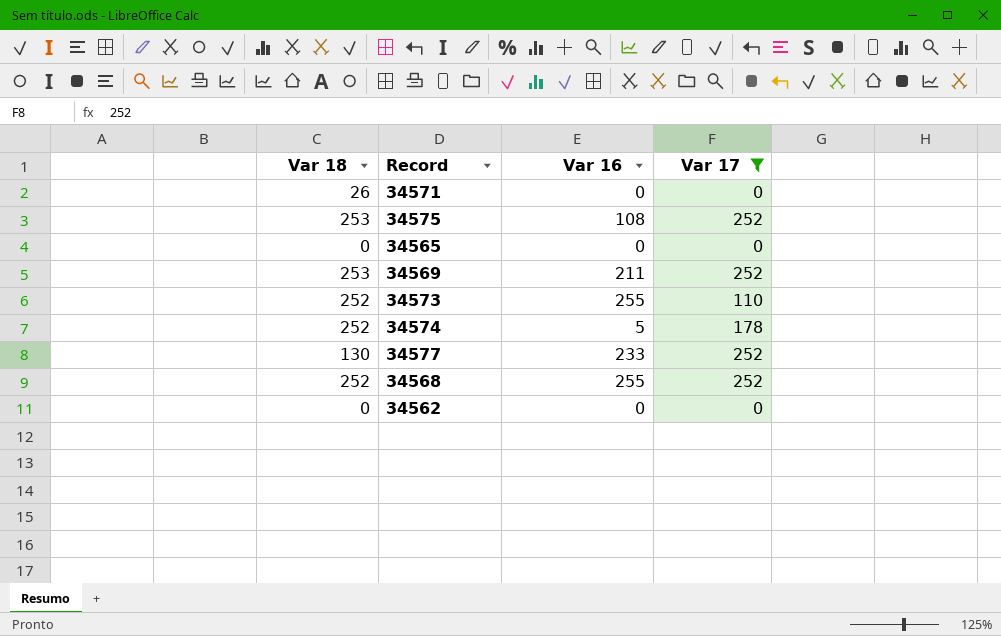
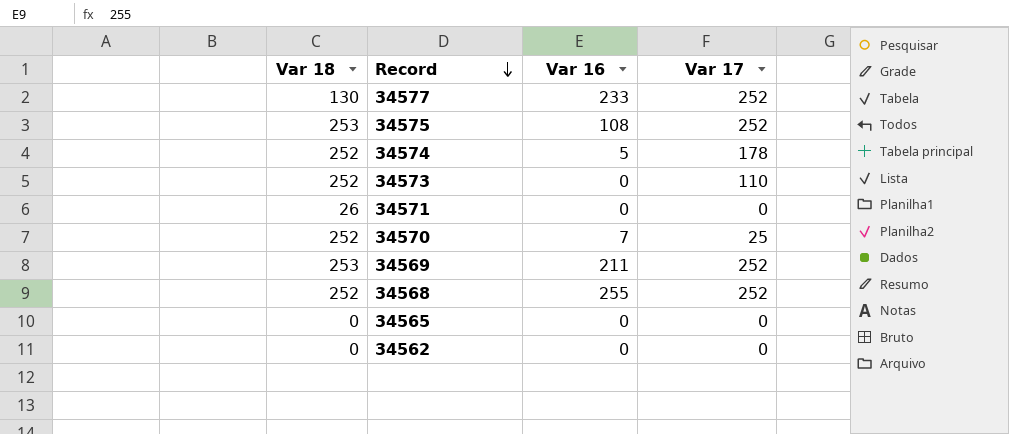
filter: Var 17 != 25 -> none
row order: none -> Record descending
34573 | Var 16: 255 -> 0

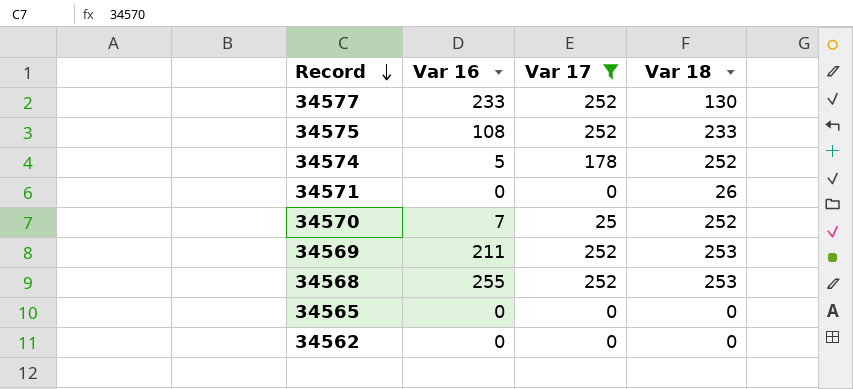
filter: none -> Var 17 != 110
column Var 18 | position: 1 -> 4
34575 | Var 18: 253 -> 233
34568 | Var 18: 252 -> 253

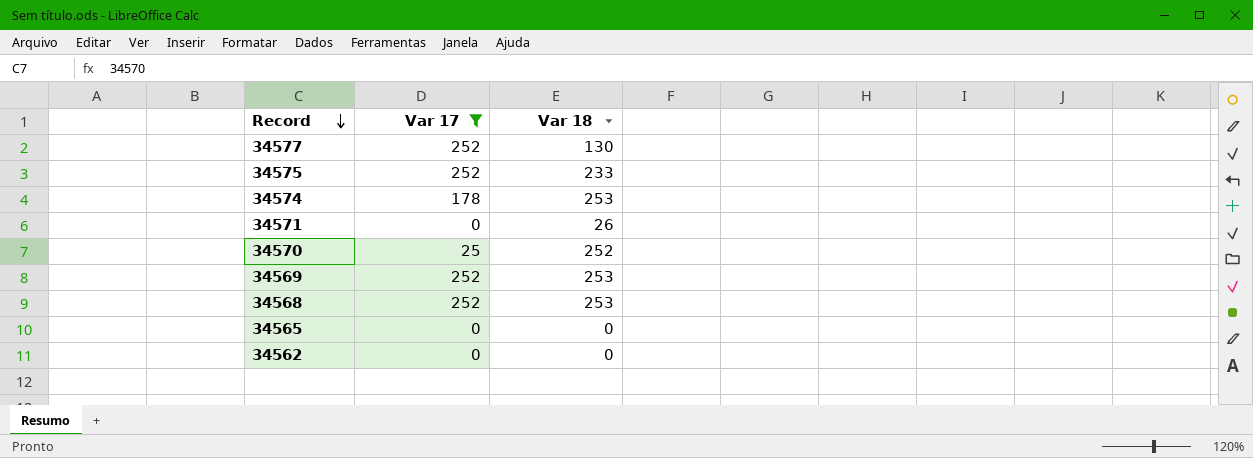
column Var 16 | position: 2 -> none
34574 | Var 18: 252 -> 253

